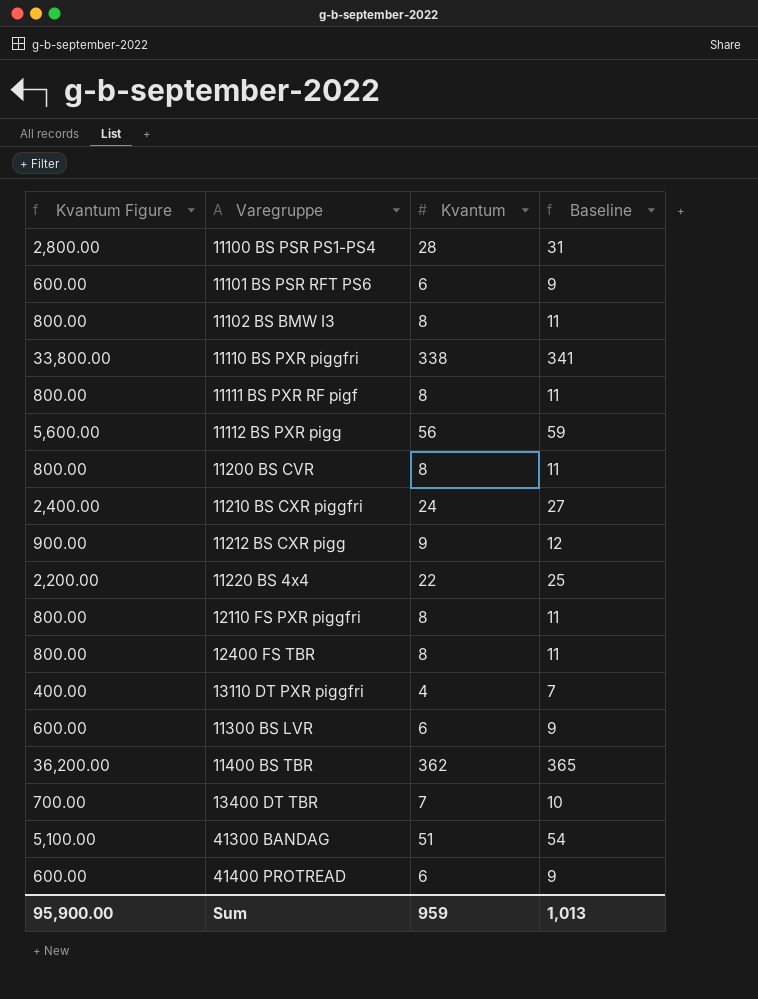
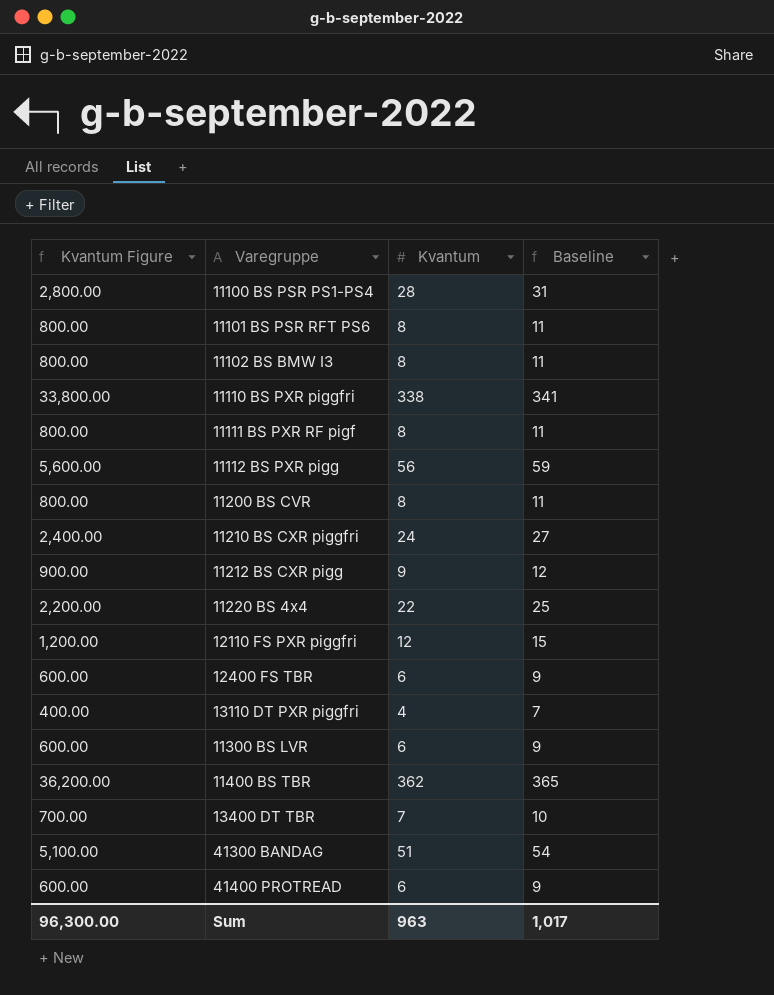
11101 BS PSR RFT PS6 | Kvantum Figure: 600.00 -> 800.00
11101 BS PSR RFT PS6 | Kvantum: 6 -> 8
11101 BS PSR RFT PS6 | Baseline: 9 -> 11
12110 FS PXR piggfri | Kvantum Figure: 800.00 -> 1,200.00
12110 FS PXR piggfri | Kvantum: 8 -> 12
12110 FS PXR piggfri | Baseline: 11 -> 15
12400 FS TBR | Kvantum Figure: 800.00 -> 600.00
12400 FS TBR | Kvantum: 8 -> 6
12400 FS TBR | Baseline: 11 -> 9
Sum | Kvantum Figure: 95,900.00 -> 96,300.00
Sum | Kvantum: 959 -> 963
Sum | Baseline: 1,013 -> 1,017

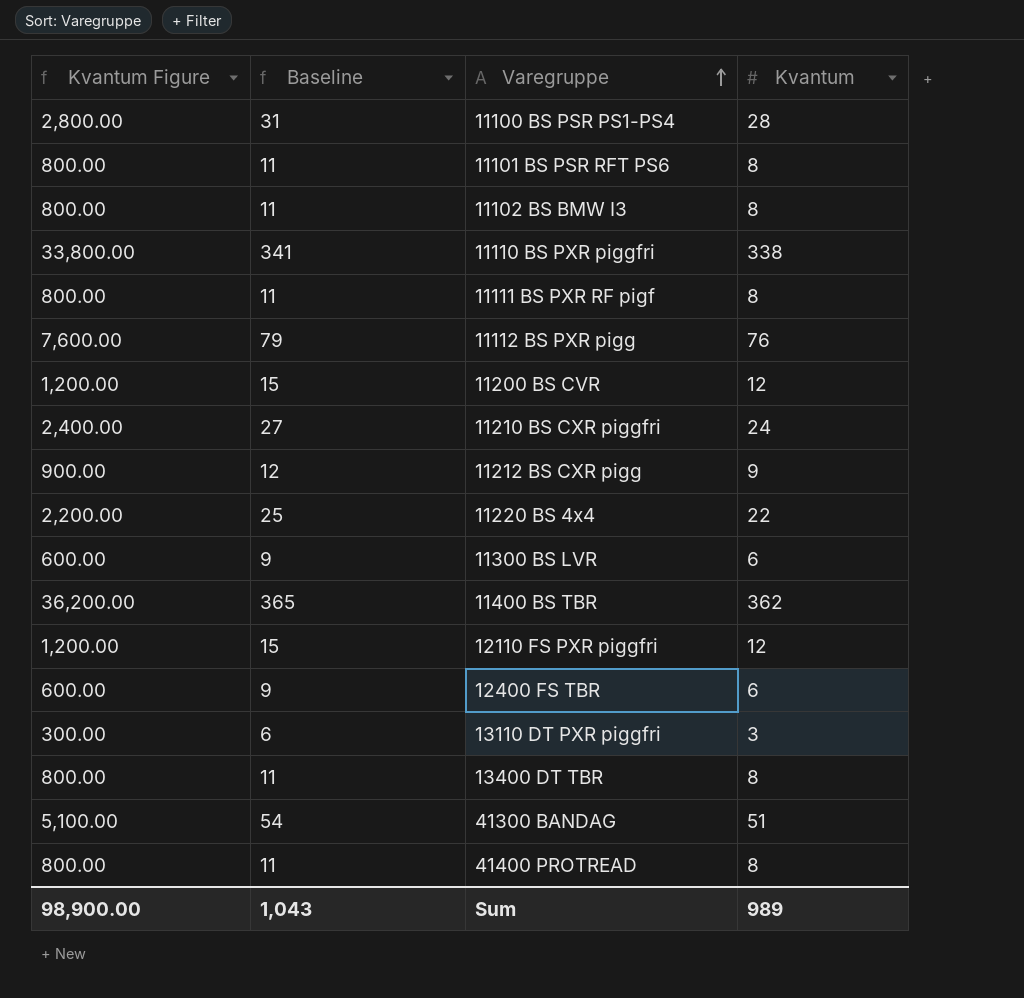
row order: none -> Varegruppe ascending
column Baseline | position: 4 -> 2
11112 BS PXR pigg | Kvantum Figure: 5,600.00 -> 7,600.00
11112 BS PXR pigg | Baseline: 59 -> 79
11112 BS PXR pigg | Kvantum: 56 -> 76
11200 BS CVR | Kvantum Figure: 800.00 -> 1,200.00
11200 BS CVR | Baseline: 11 -> 15
11200 BS CVR | Kvantum: 8 -> 12
13110 DT PXR piggfri | Kvantum Figure: 400.00 -> 300.00
13110 DT PXR piggfri | Baseline: 7 -> 6
13110 DT PXR piggfri | Kvantum: 4 -> 3
13400 DT TBR | Kvantum Figure: 700.00 -> 800.00
13400 DT TBR | Baseline: 10 -> 11
13400 DT TBR | Kvantum: 7 -> 8
41400 PROTREAD | Kvantum Figure: 600.00 -> 800.00
41400 PROTREAD | Baseline: 9 -> 11
41400 PROTREAD | Kvantum: 6 -> 8
Sum | Kvantum Figure: 96,300.00 -> 98,900.00
Sum | Baseline: 1,017 -> 1,043
Sum | Kvantum: 963 -> 989

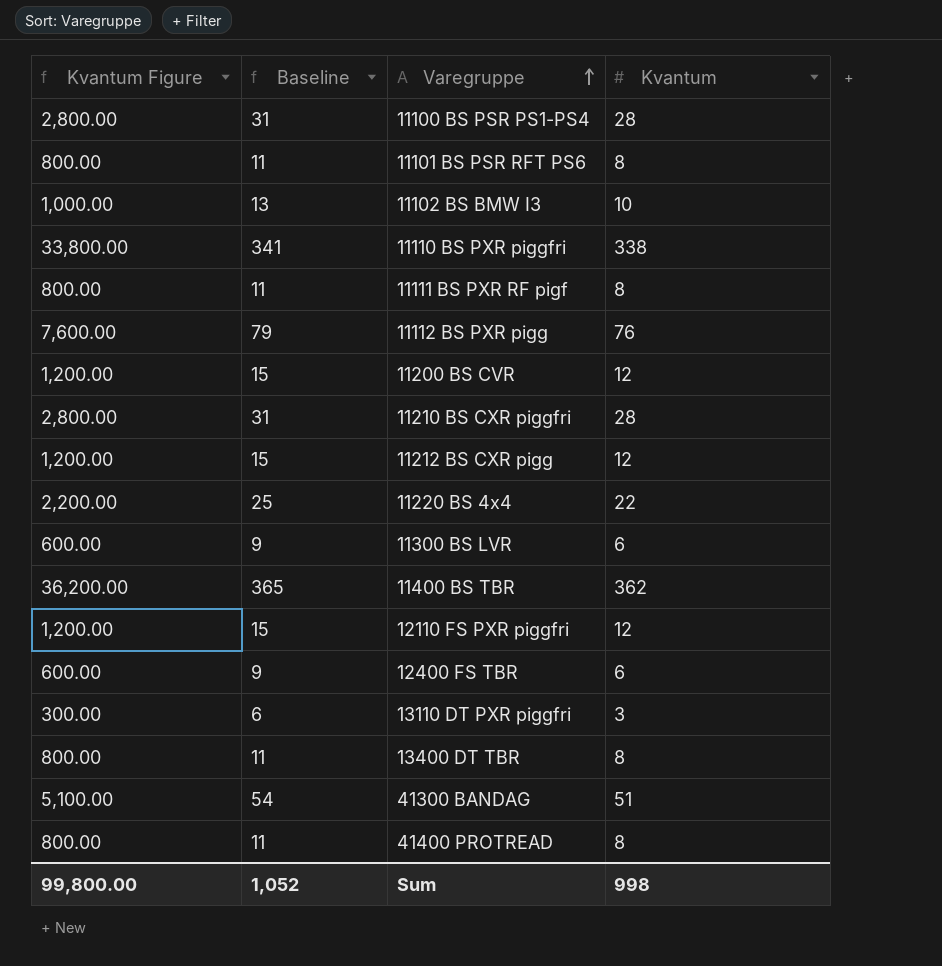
11102 BS BMW I3 | Kvantum Figure: 800.00 -> 1,000.00
11102 BS BMW I3 | Baseline: 11 -> 13
11102 BS BMW I3 | Kvantum: 8 -> 10
11210 BS CXR piggfri | Kvantum Figure: 2,400.00 -> 2,800.00
11210 BS CXR piggfri | Baseline: 27 -> 31
11210 BS CXR piggfri | Kvantum: 24 -> 28
11212 BS CXR pigg | Kvantum Figure: 900.00 -> 1,200.00
11212 BS CXR pigg | Baseline: 12 -> 15
11212 BS CXR pigg | Kvantum: 9 -> 12
Sum | Kvantum Figure: 98,900.00 -> 99,800.00
Sum | Baseline: 1,043 -> 1,052
Sum | Kvantum: 989 -> 998

